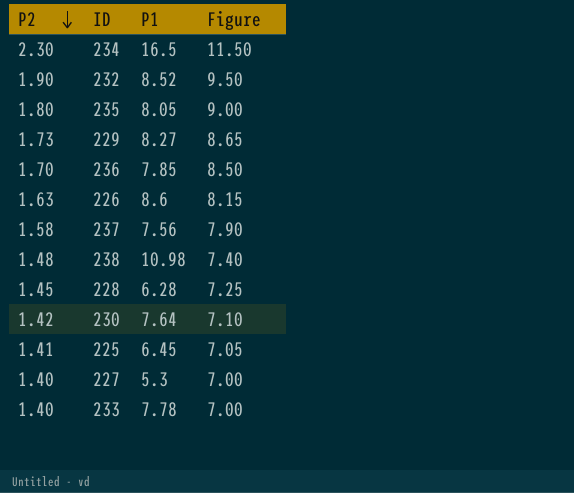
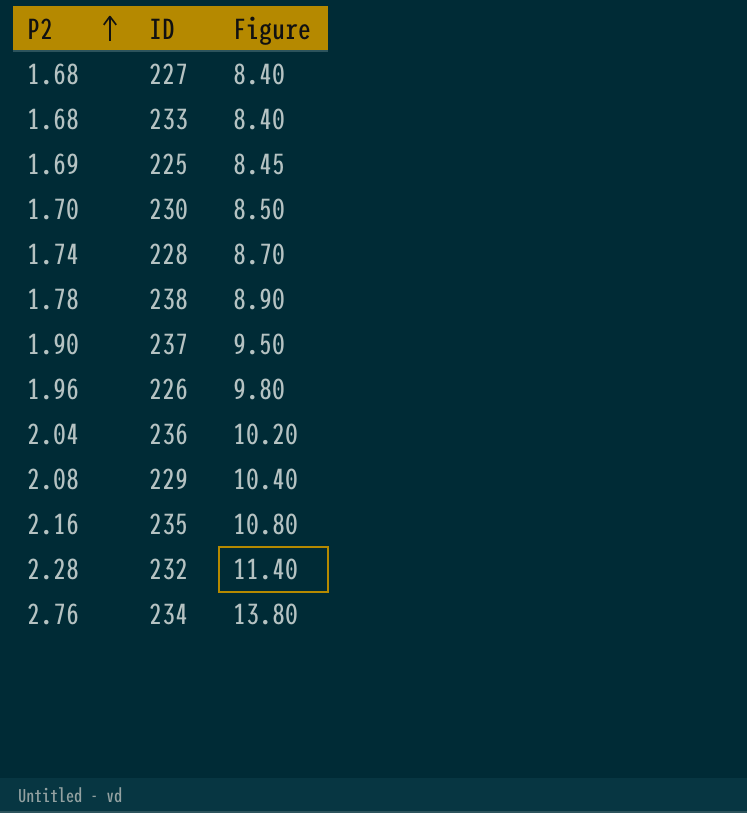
row order: P2 descending -> P2 ascending
column P1 | position: 3 -> none
227 | P2: 1.40 -> 1.68
227 | Figure: 7.00 -> 8.40
233 | P2: 1.40 -> 1.68
233 | Figure: 7.00 -> 8.40
225 | P2: 1.41 -> 1.69
225 | Figure: 7.05 -> 8.45
230 | P2: 1.42 -> 1.70
230 | Figure: 7.10 -> 8.50
228 | P2: 1.45 -> 1.74
228 | Figure: 7.25 -> 8.70
238 | P2: 1.48 -> 1.78
238 | Figure: 7.40 -> 8.90
237 | P2: 1.58 -> 1.90
237 | Figure: 7.90 -> 9.50
226 | P2: 1.63 -> 1.96
226 | Figure: 8.15 -> 9.80
236 | P2: 1.70 -> 2.04
236 | Figure: 8.50 -> 10.20
229 | P2: 1.73 -> 2.08
229 | Figure: 8.65 -> 10.40
235 | P2: 1.80 -> 2.16
235 | Figure: 9.00 -> 10.80
232 | P2: 1.90 -> 2.28
232 | Figure: 9.50 -> 11.40
234 | P2: 2.30 -> 2.76
234 | Figure: 11.50 -> 13.80

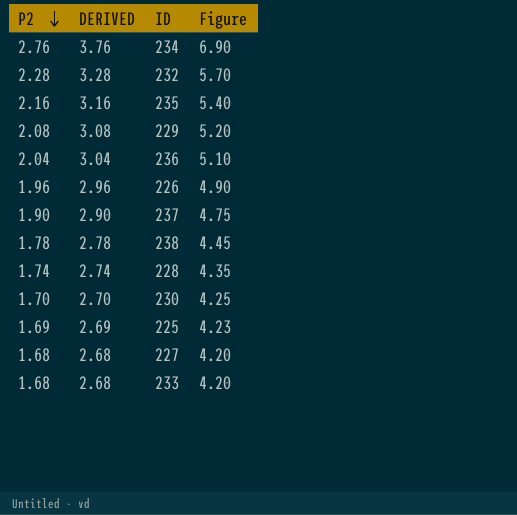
row order: P2 ascending -> P2 descending
column DERIVED | formula: none -> [P2] + 1
column Figure | formula: [P2] * 5 -> [P2] * 2.5

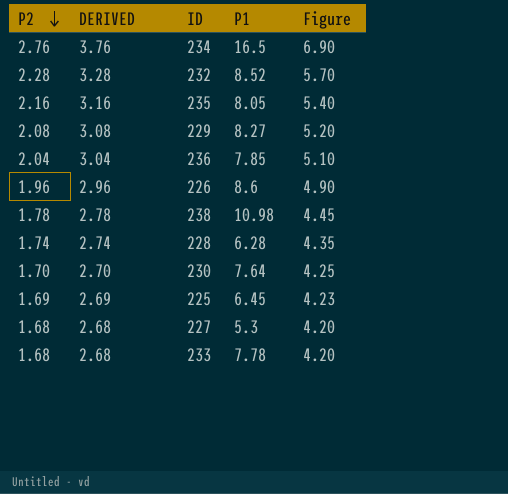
column P1 | position: none -> 4
row 237: 1.90 | 2.90 | 4.75 -> none

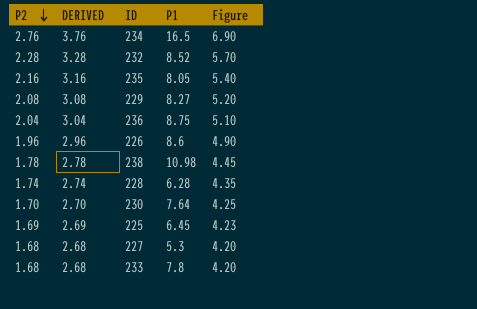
236 | P1: 7.85 -> 8.75
233 | P1: 7.78 -> 7.8

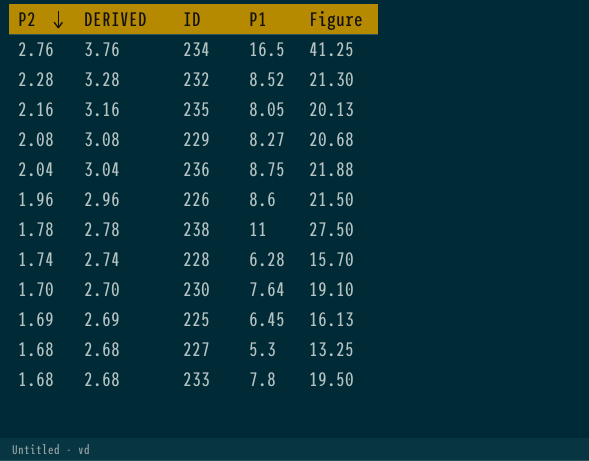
column Figure | formula: [P2] * 2.5 -> [P1] * 2.5
238 | P1: 10.98 -> 11

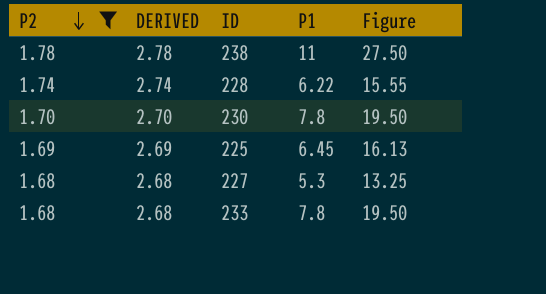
filter: none -> P2 <= 1.78
228 | P1: 6.28 -> 6.22
228 | Figure: 15.70 -> 15.55
230 | P1: 7.64 -> 7.8
230 | Figure: 19.10 -> 19.50

